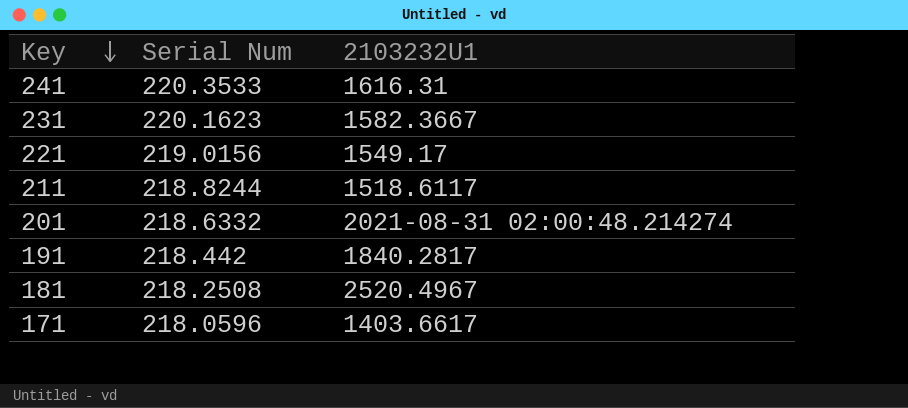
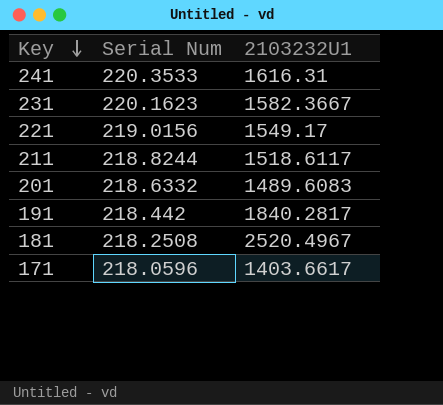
201 | 2103232U1: 2021-08-31 02:00:48.214274 -> 1489.6083

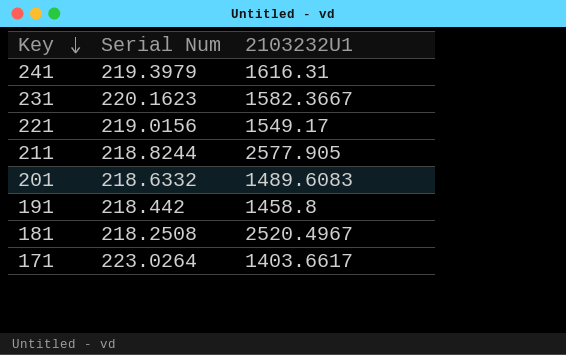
241 | Serial Num: 220.3533 -> 219.3979
211 | 2103232U1: 1518.6117 -> 2577.905
191 | 2103232U1: 1840.2817 -> 1458.8
171 | Serial Num: 218.0596 -> 223.0264

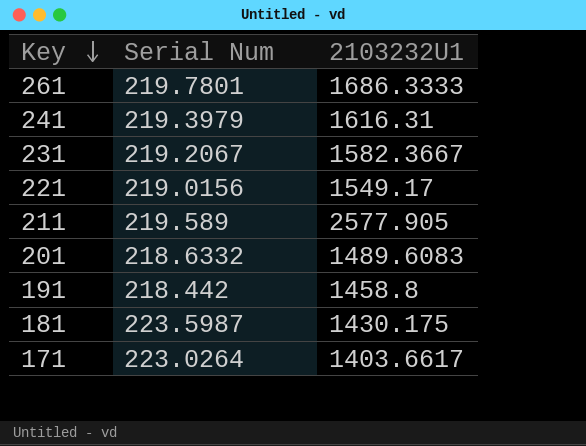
row 261: none -> 219.7801 | 1686.3333
231 | Serial Num: 220.1623 -> 219.2067
211 | Serial Num: 218.8244 -> 219.589
181 | Serial Num: 218.2508 -> 223.5987
181 | 2103232U1: 2520.4967 -> 1430.175

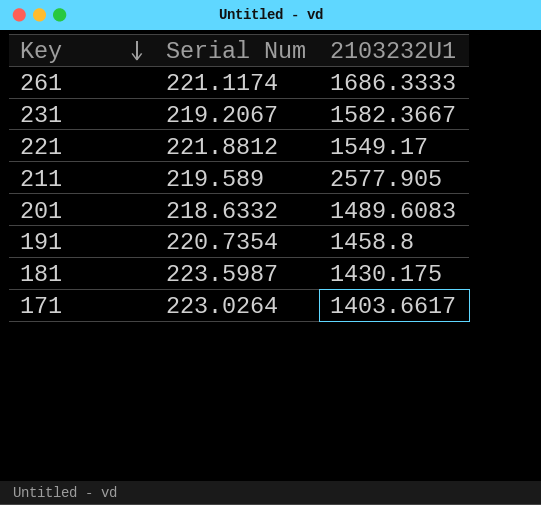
row 241: 219.3979 | 1616.31 -> none
261 | Serial Num: 219.7801 -> 221.1174
221 | Serial Num: 219.0156 -> 221.8812
191 | Serial Num: 218.442 -> 220.7354

